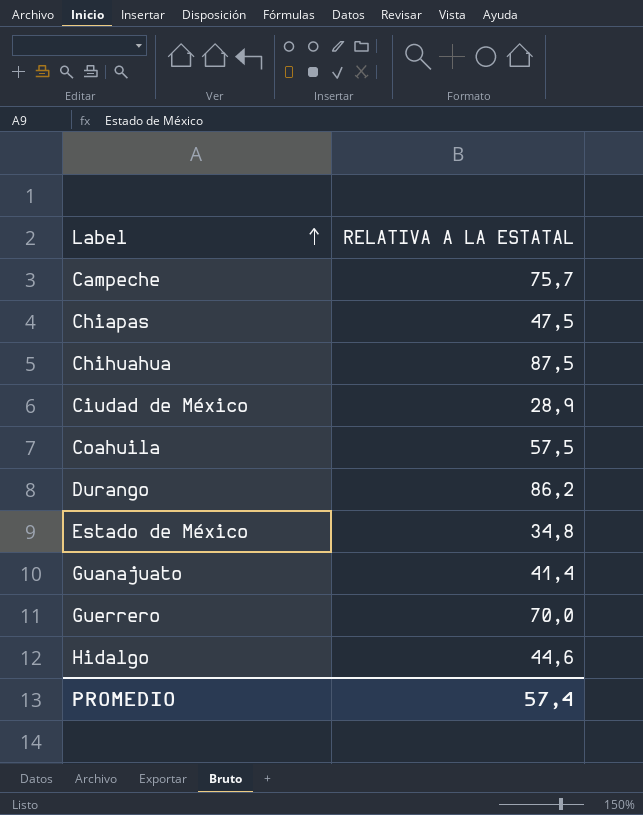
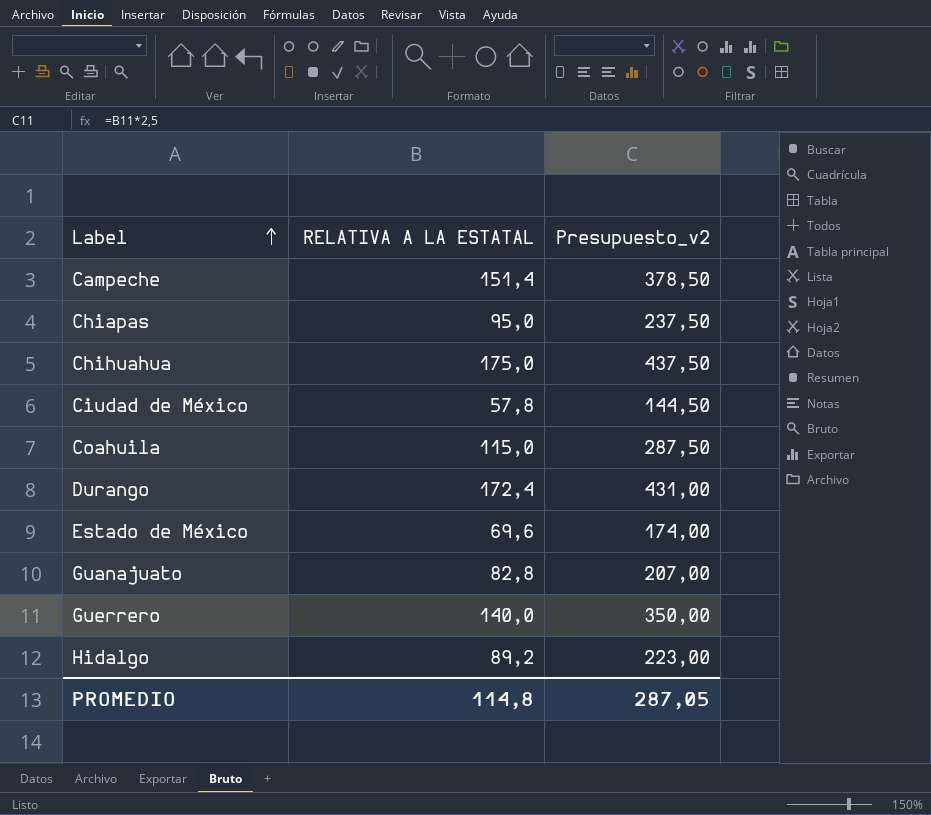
column Presupuesto_v2 | formula: none -> [RELATIVA A LA ESTATAL] * 2,5
Campeche | RELATIVA A LA ESTATAL: 75,7 -> 151,4
Chiapas | RELATIVA A LA ESTATAL: 47,5 -> 95,0
Chihuahua | RELATIVA A LA ESTATAL: 87,5 -> 175,0
Ciudad de México | RELATIVA A LA ESTATAL: 28,9 -> 57,8
Coahuila | RELATIVA A LA ESTATAL: 57,5 -> 115,0
Durango | RELATIVA A LA ESTATAL: 86,2 -> 172,4
Estado de México | RELATIVA A LA ESTATAL: 34,8 -> 69,6
Guanajuato | RELATIVA A LA ESTATAL: 41,4 -> 82,8
Guerrero | RELATIVA A LA ESTATAL: 70,0 -> 140,0
Hidalgo | RELATIVA A LA ESTATAL: 44,6 -> 89,2
PROMEDIO | RELATIVA A LA ESTATAL: 57,4 -> 114,8

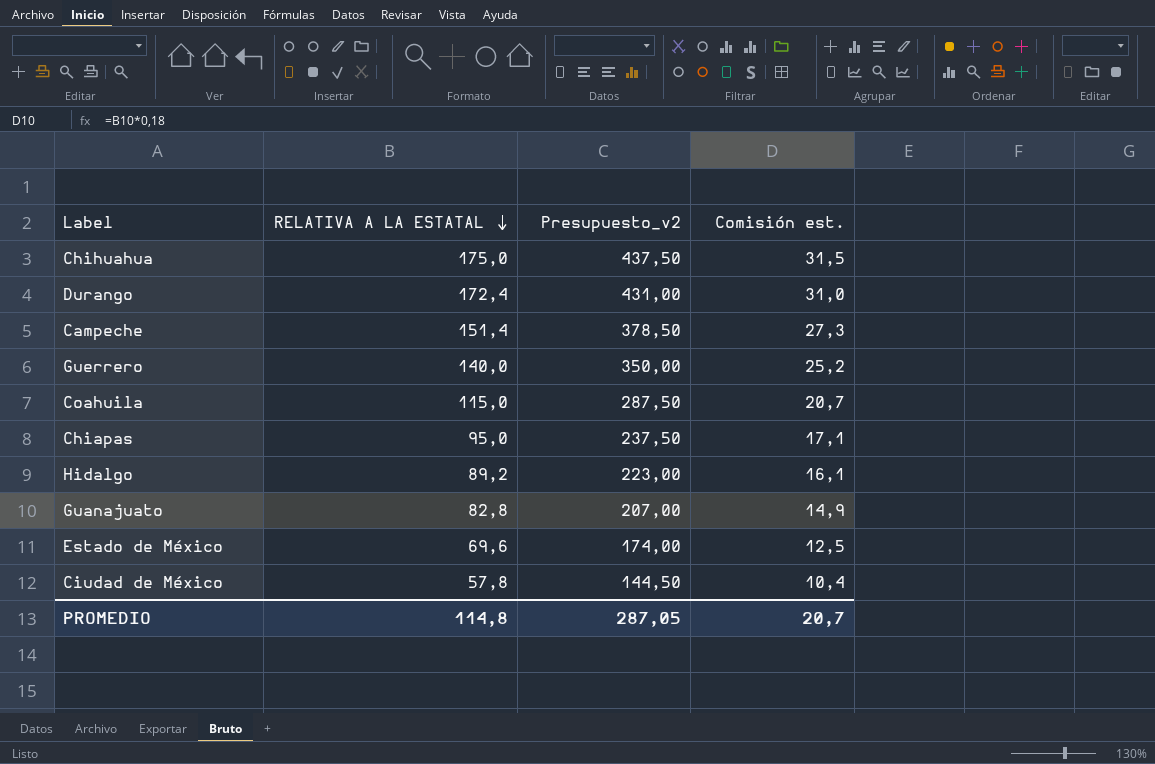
row order: Label ascending -> RELATIVA A LA ESTATAL descending
column Comisión est. | formula: none -> [RELATIVA A LA ESTATAL] * 0,18

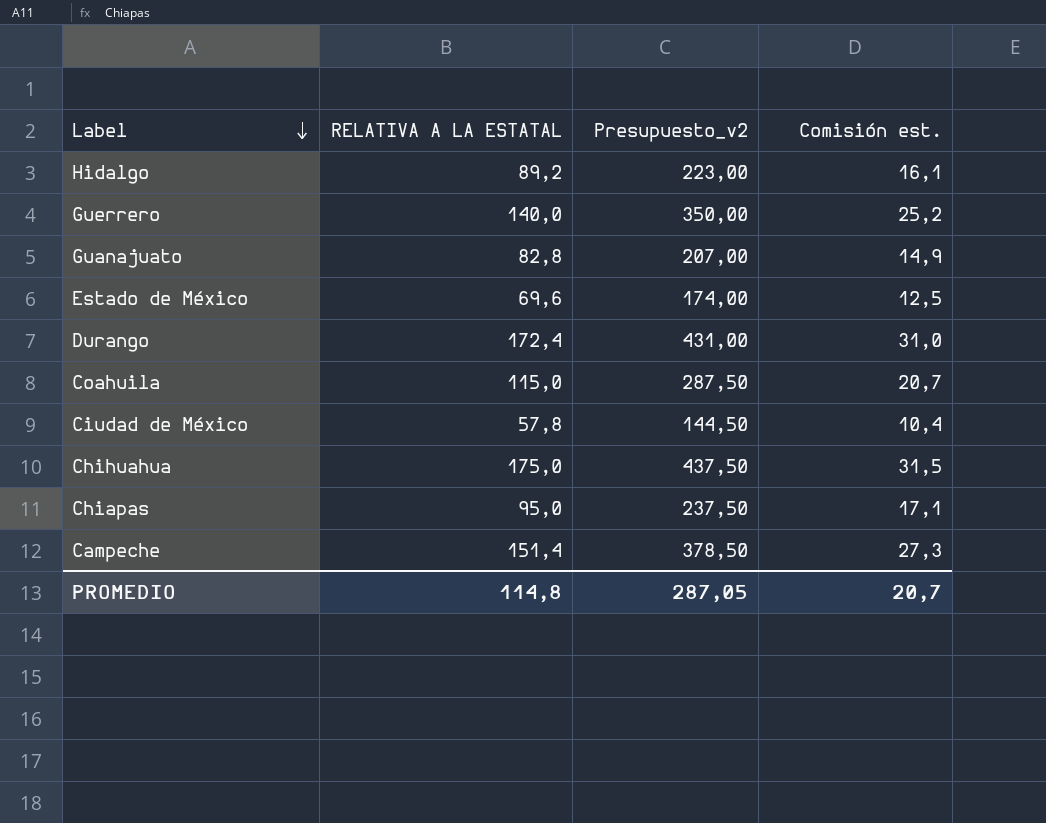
row order: RELATIVA A LA ESTATAL descending -> Label descending

